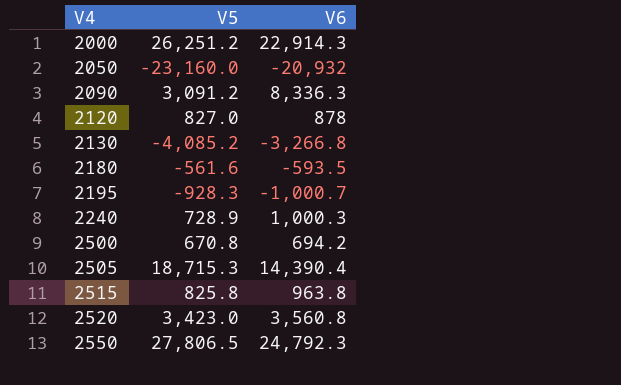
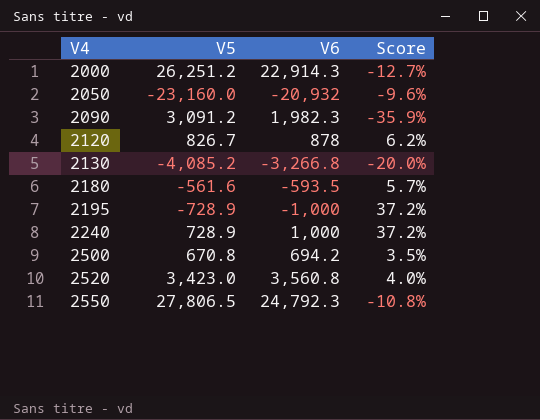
column Score | formula: none -> ([V6] - [V5]) / [V5]
row 2505: 18,715.3 | 14,390.4 -> none
row 2515: 825.8 | 963.8 -> none
2090 | V6: 8,336.3 -> 1,982.3
2120 | V5: 827.0 -> 826.7
2195 | V5: -928.3 -> -728.9
2195 | V6: -1,000.7 -> -1,000
2240 | V6: 1,000.3 -> 1,000

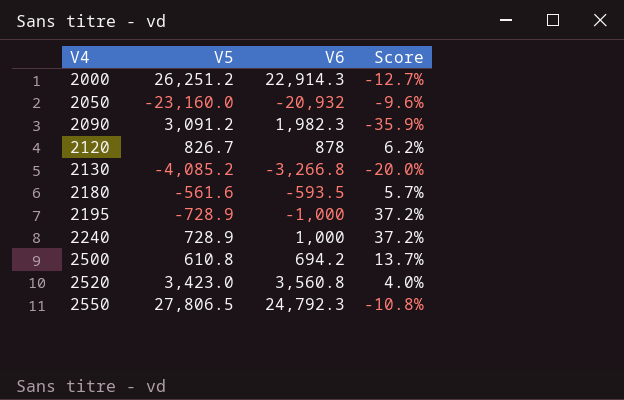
2500 | V5: 670.8 -> 610.8
2500 | Score: 3.5% -> 13.7%

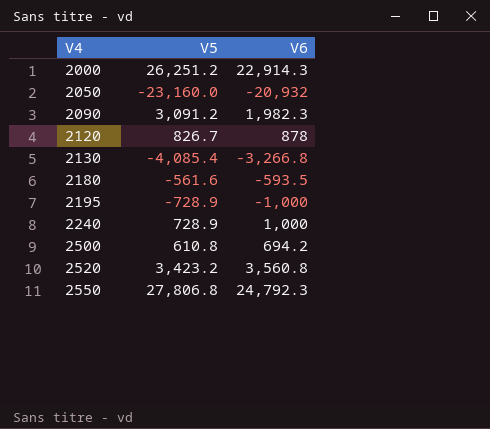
column Score | formula: ([V6] - [V5]) / [V5] -> none
2130 | V5: -4,085.2 -> -4,085.4
2520 | V5: 3,423.0 -> 3,423.2
2550 | V5: 27,806.5 -> 27,806.8

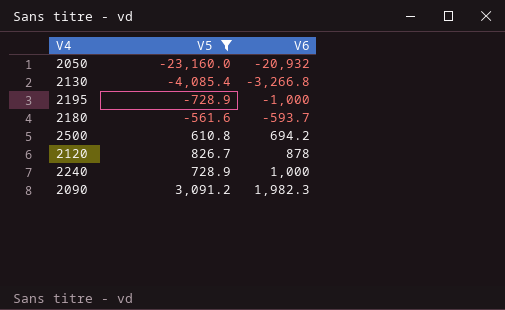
filter: none -> V5 <= 3,091.2
row order: V4 ascending -> V6 ascending
2180 | V6: -593.5 -> -593.7

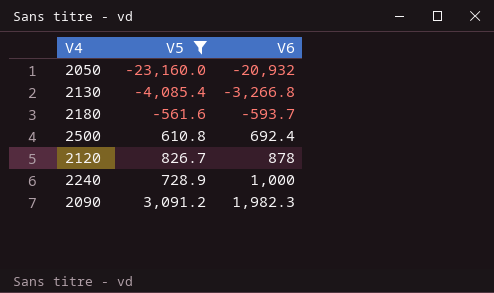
row 2195: -728.9 | -1,000 -> none
2500 | V6: 694.2 -> 692.4

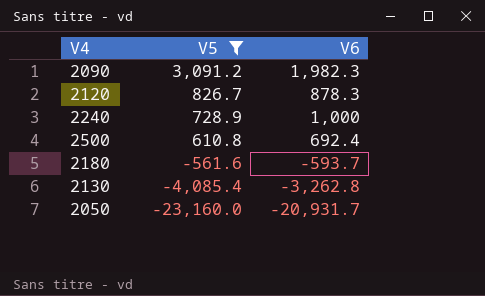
row order: V6 ascending -> V5 descending
2120 | V6: 878 -> 878.3
2130 | V6: -3,266.8 -> -3,262.8
2050 | V6: -20,932 -> -20,931.7

